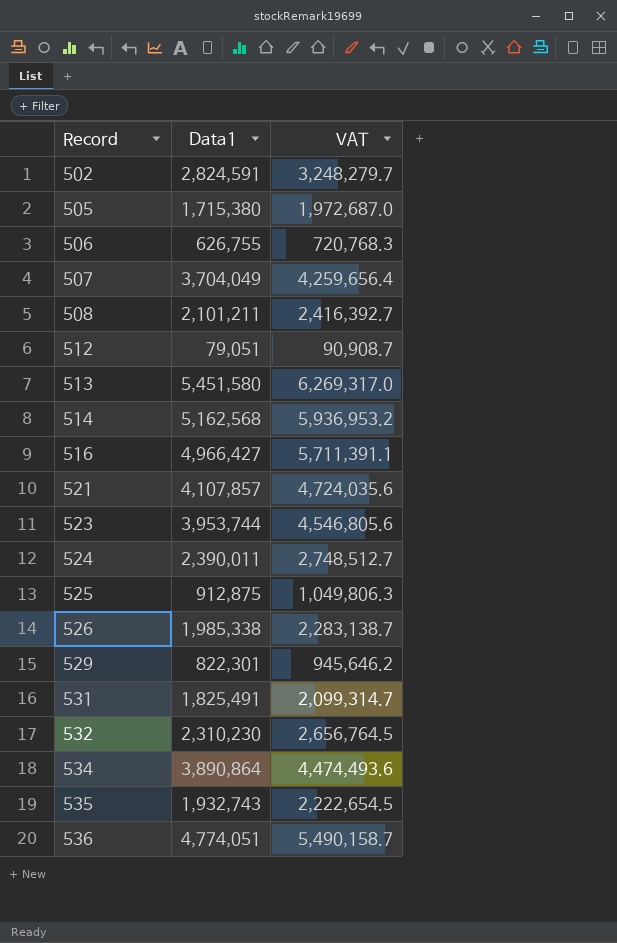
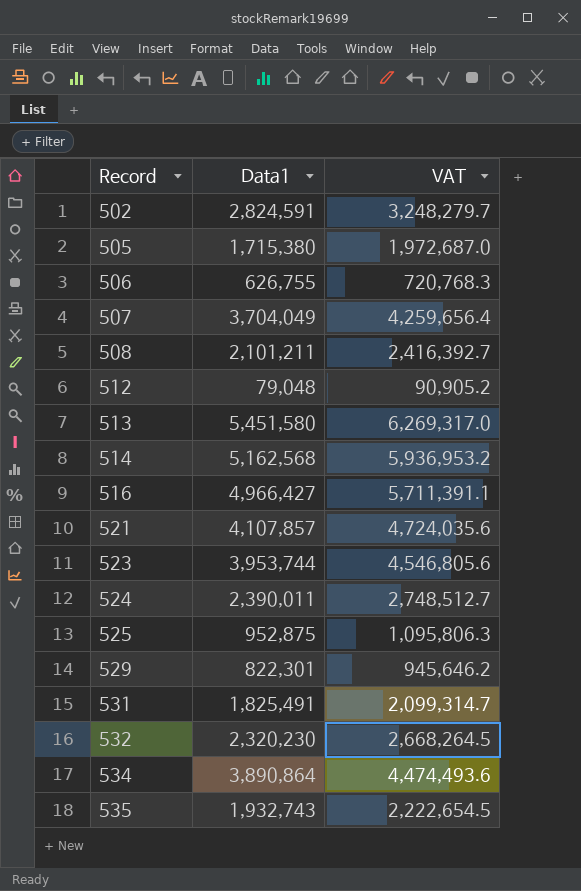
row 526: 1,985,338 | 2,283,138.7 -> none
row 536: 4,774,051 | 5,490,158.7 -> none
512 | Data1: 79,051 -> 79,048
512 | VAT: 90,908.7 -> 90,905.2
525 | Data1: 912,875 -> 952,875
525 | VAT: 1,049,806.3 -> 1,095,806.3
532 | Data1: 2,310,230 -> 2,320,230
532 | VAT: 2,656,764.5 -> 2,668,264.5

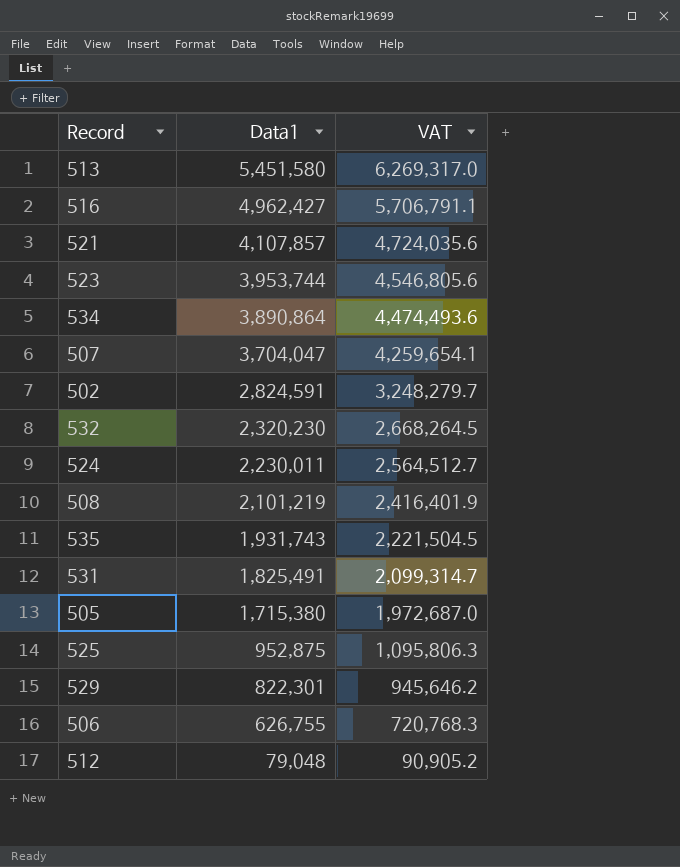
row order: Record ascending -> Data1 descending
row 514: 5,162,568 | 5,936,953.2 -> none
516 | Data1: 4,966,427 -> 4,962,427
516 | VAT: 5,711,391.1 -> 5,706,791.1
507 | Data1: 3,704,049 -> 3,704,047
507 | VAT: 4,259,656.4 -> 4,259,654.1
524 | Data1: 2,390,011 -> 2,230,011
524 | VAT: 2,748,512.7 -> 2,564,512.7
508 | Data1: 2,101,211 -> 2,101,219
508 | VAT: 2,416,392.7 -> 2,416,401.9
535 | Data1: 1,932,743 -> 1,931,743
535 | VAT: 2,222,654.5 -> 2,221,504.5

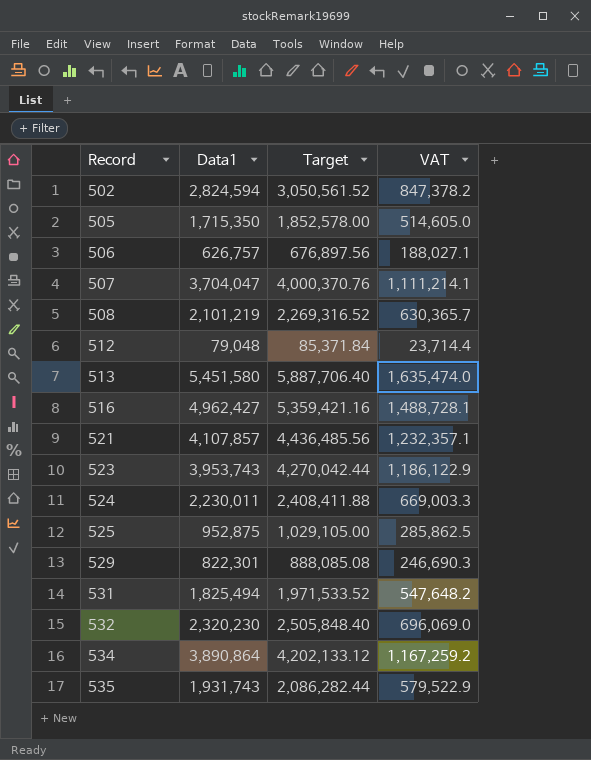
row order: Data1 descending -> Record ascending
column Target | formula: none -> [Data1] * 1.08
column VAT | formula: [Data1] * 1.15 -> [Data1] * 0.3
502 | Data1: 2,824,591 -> 2,824,594
505 | Data1: 1,715,380 -> 1,715,350
506 | Data1: 626,755 -> 626,757
523 | Data1: 3,953,744 -> 3,953,743
531 | Data1: 1,825,491 -> 1,825,494

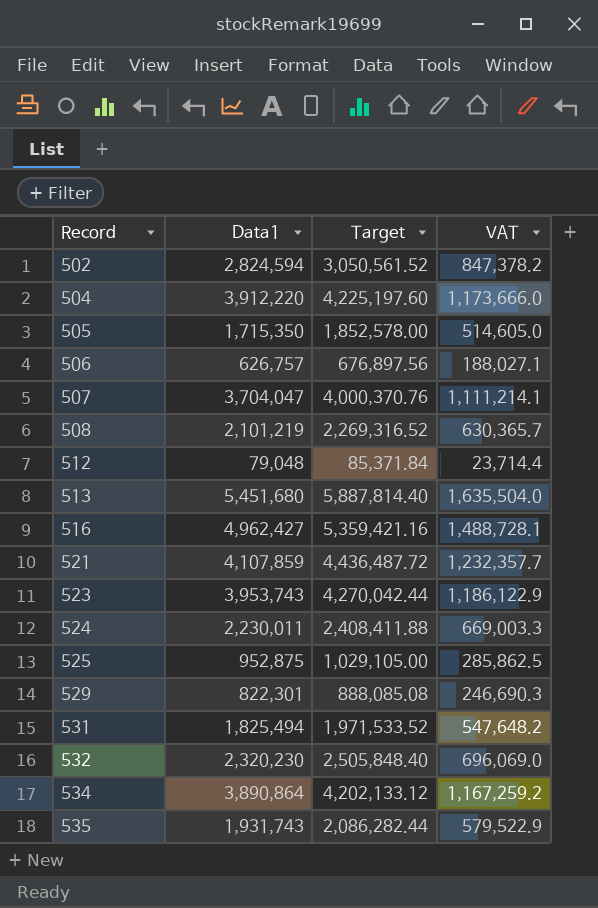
row 504: none -> 3,912,220 | 4,225,197.60 | 1,173,666.0
513 | Data1: 5,451,580 -> 5,451,680
513 | Target: 5,887,706.40 -> 5,887,814.40
513 | VAT: 1,635,474.0 -> 1,635,504.0
521 | Data1: 4,107,857 -> 4,107,859
521 | Target: 4,436,485.56 -> 4,436,487.72
521 | VAT: 1,232,357.1 -> 1,232,357.7

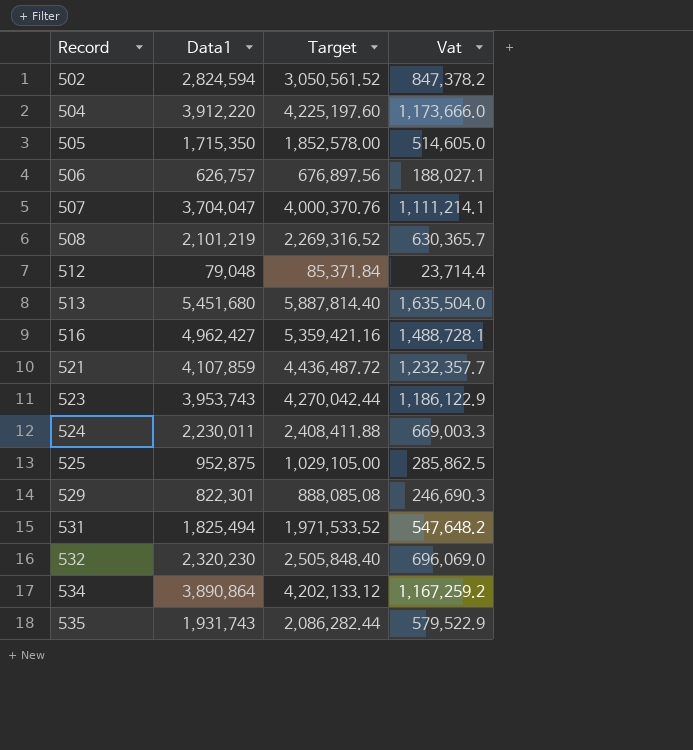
column name: VAT -> Vat

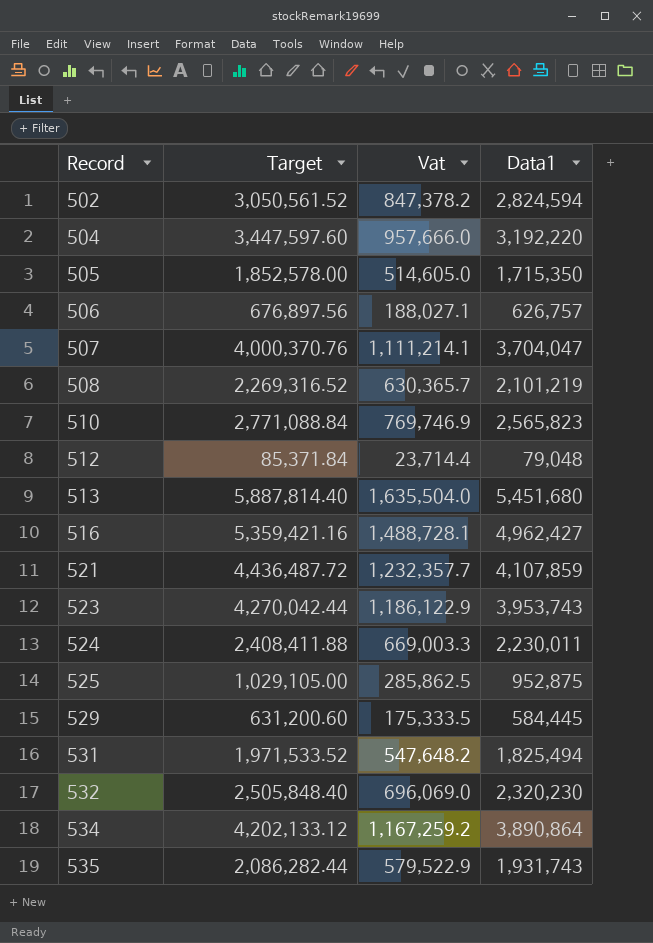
column Data1 | position: 2 -> 4
504 | Target: 4,225,197.60 -> 3,447,597.60
504 | Vat: 1,173,666.0 -> 957,666.0
504 | Data1: 3,912,220 -> 3,192,220
row 510: none -> 2,771,088.84 | 769,746.9 | 2,565,823
529 | Target: 888,085.08 -> 631,200.60
529 | Vat: 246,690.3 -> 175,333.5
529 | Data1: 822,301 -> 584,445

